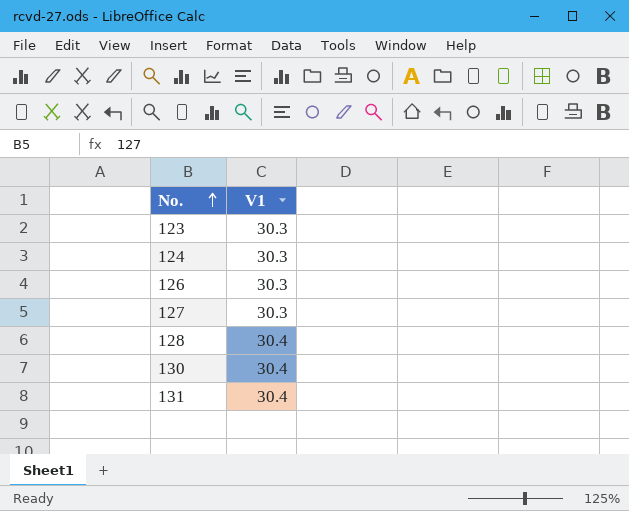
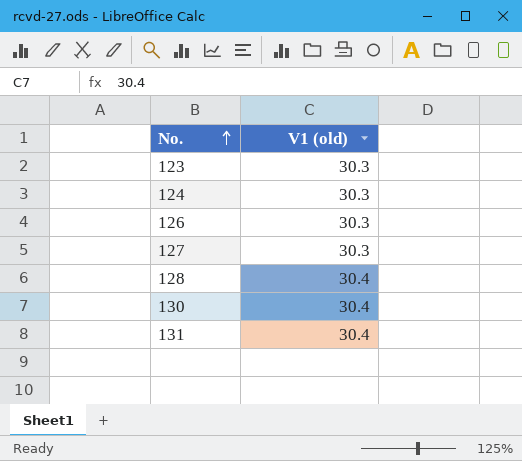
column name: V1 -> V1 (old)

